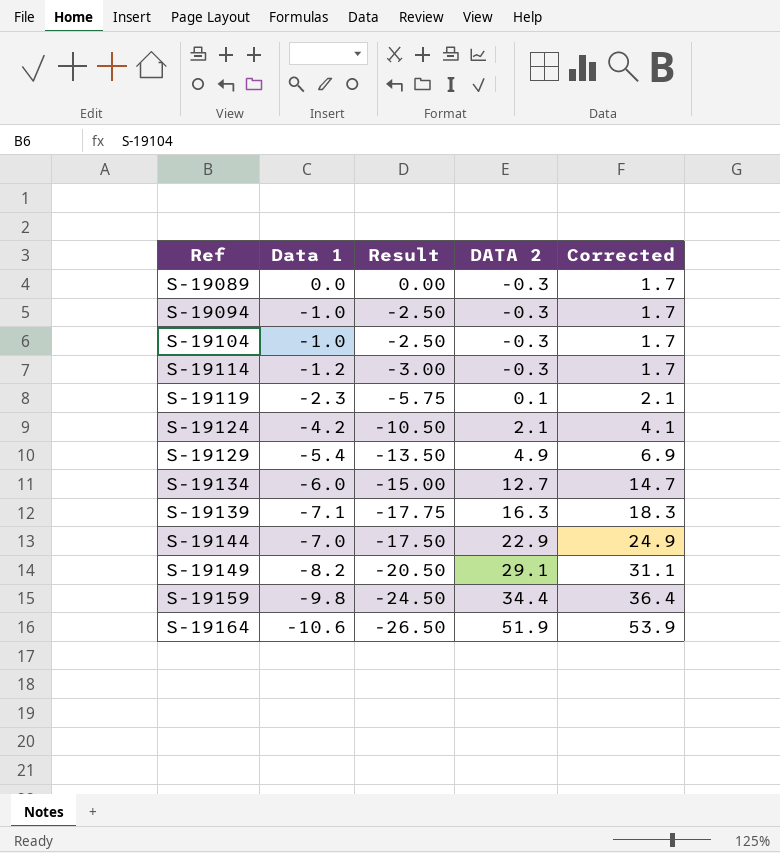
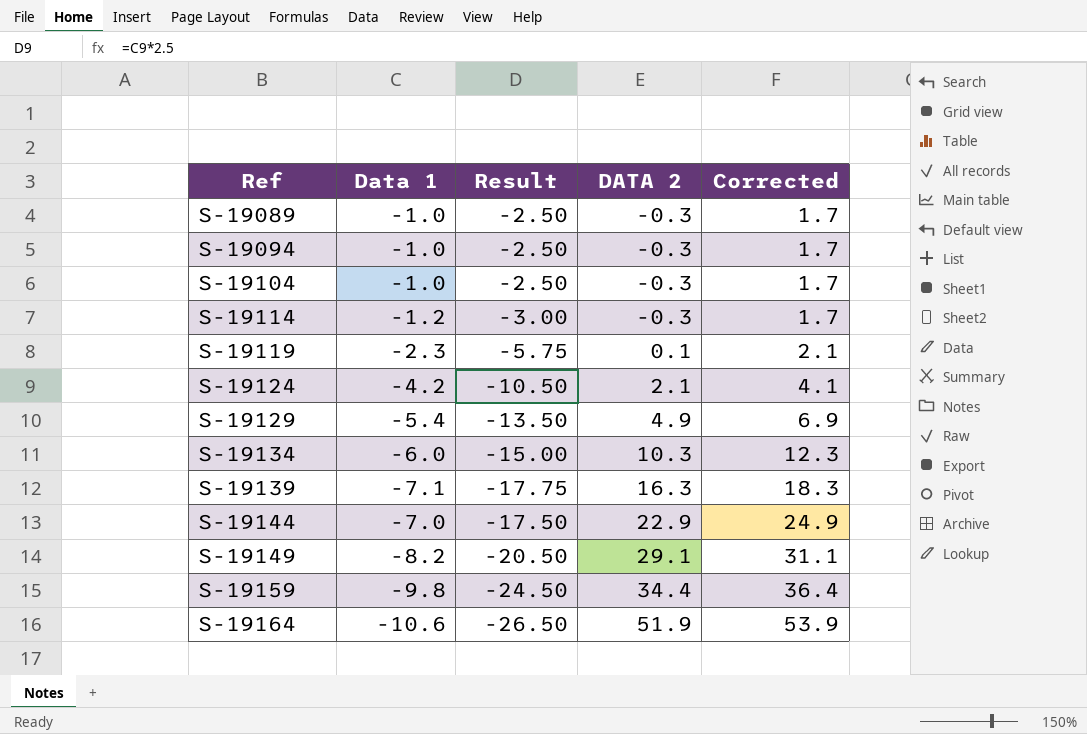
S-19089 | Data 1: 0.0 -> -1.0
S-19089 | Result: 0.00 -> -2.50
S-19134 | DATA 2: 12.7 -> 10.3
S-19134 | Corrected: 14.7 -> 12.3

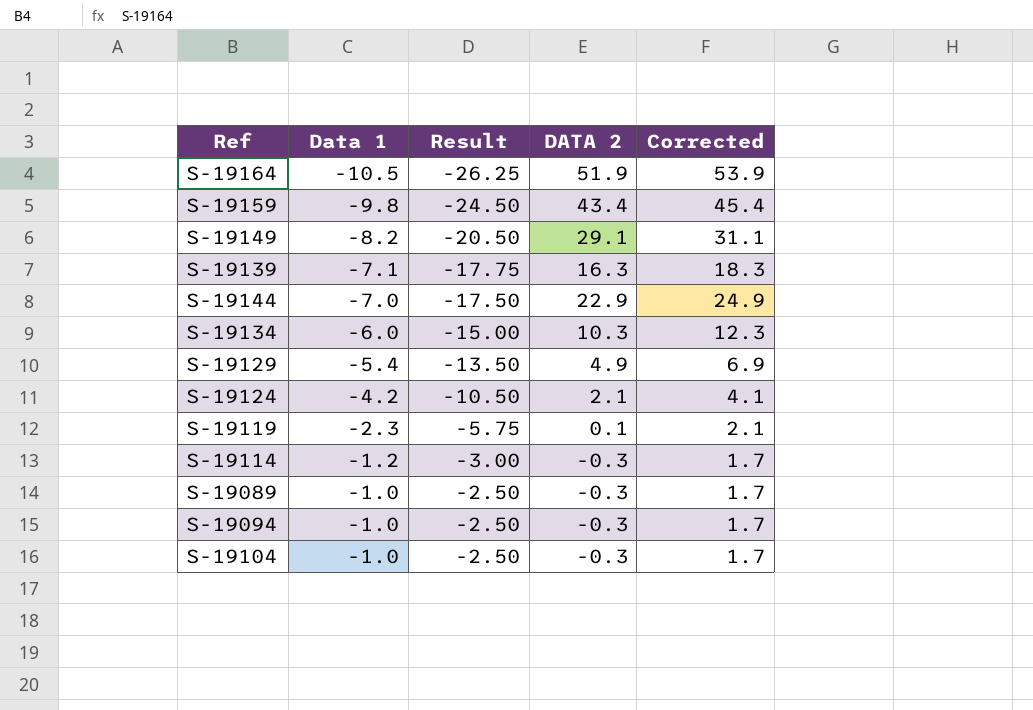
row order: Ref ascending -> Data 1 ascending
S-19164 | Data 1: -10.6 -> -10.5
S-19164 | Result: -26.50 -> -26.25
S-19159 | DATA 2: 34.4 -> 43.4
S-19159 | Corrected: 36.4 -> 45.4

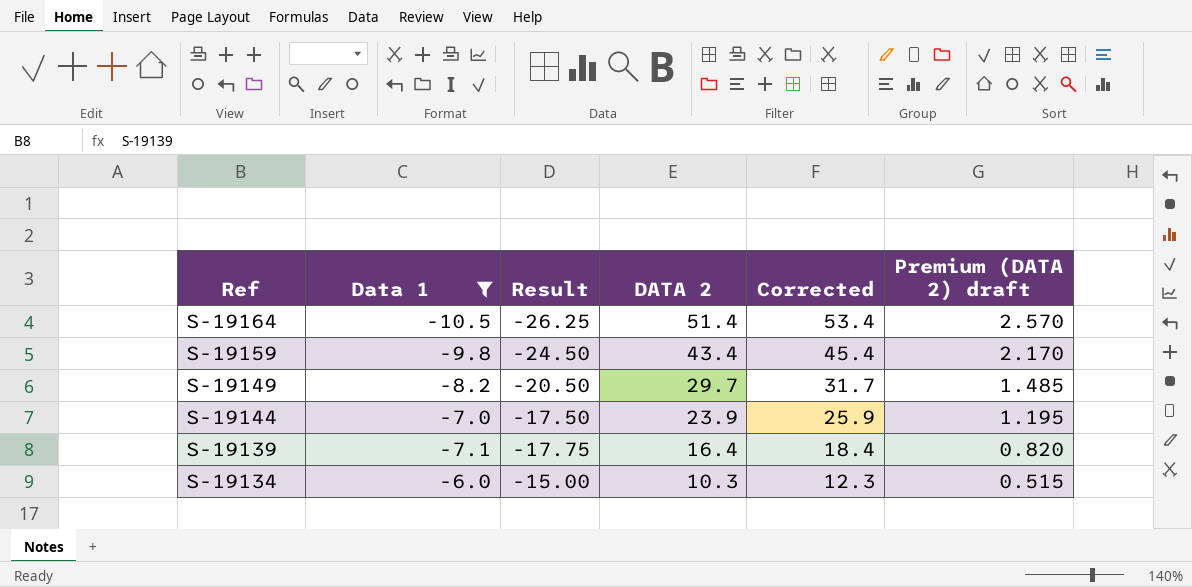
filter: none -> Data 1 <= -6.0
row order: Data 1 ascending -> Ref descending
column Premium (DATA 2) draft | formula: none -> [DATA 2] * 0.05
S-19164 | DATA 2: 51.9 -> 51.4
S-19164 | Corrected: 53.9 -> 53.4
S-19149 | DATA 2: 29.1 -> 29.7
S-19149 | Corrected: 31.1 -> 31.7
S-19144 | DATA 2: 22.9 -> 23.9
S-19144 | Corrected: 24.9 -> 25.9
S-19139 | DATA 2: 16.3 -> 16.4
S-19139 | Corrected: 18.3 -> 18.4

